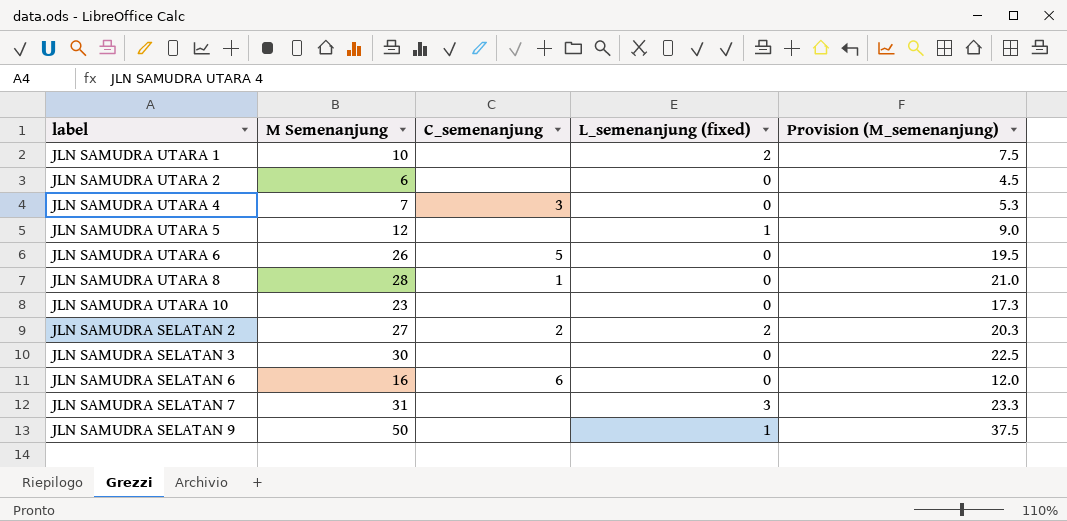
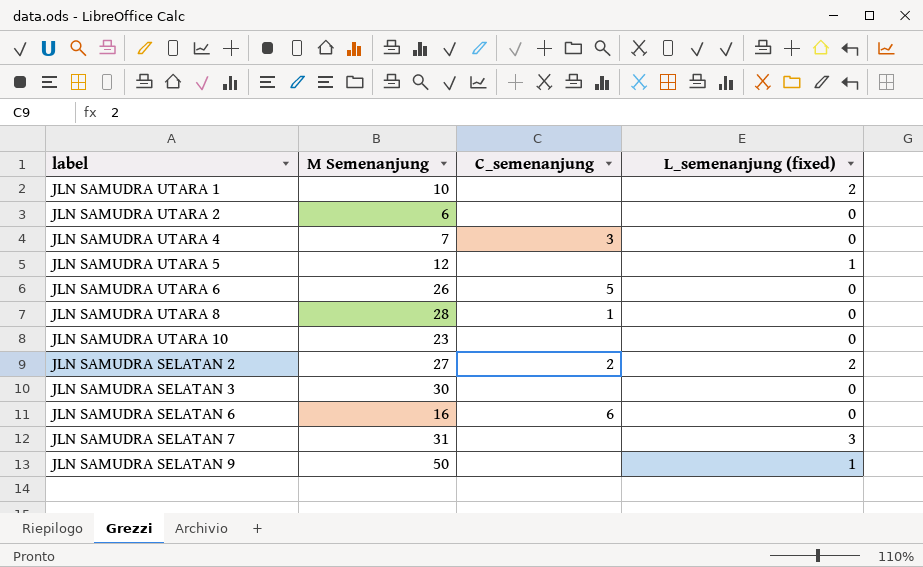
column Provision (M_semenanjung) | formula: [M Semenanjung] * 0.75 -> none

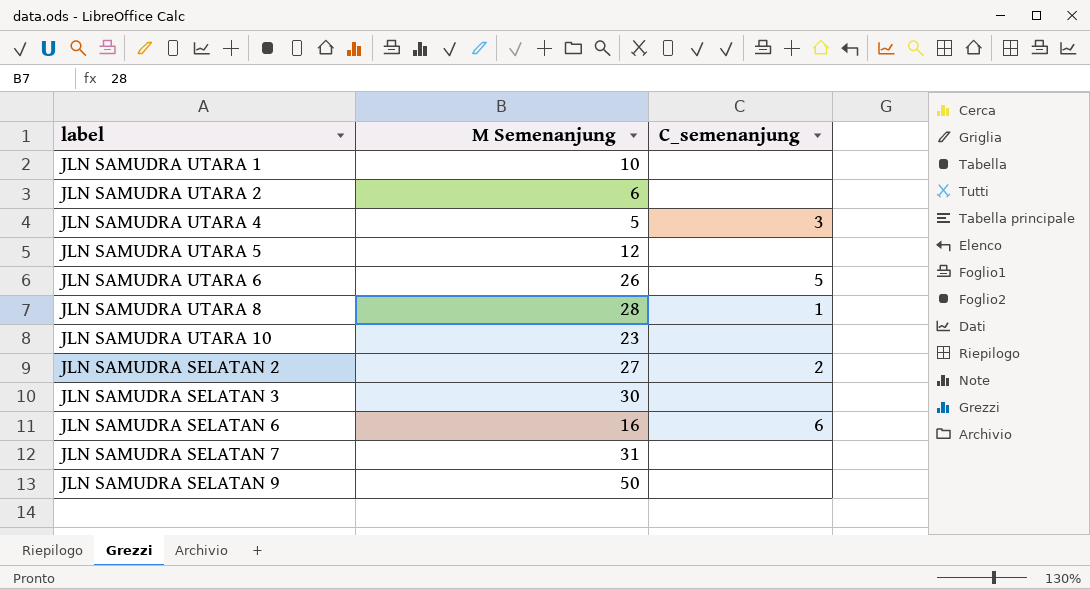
column L_semenanjung (fixed) | position: 4 -> none
JLN SAMUDRA UTARA 4 | M Semenanjung: 7 -> 5

